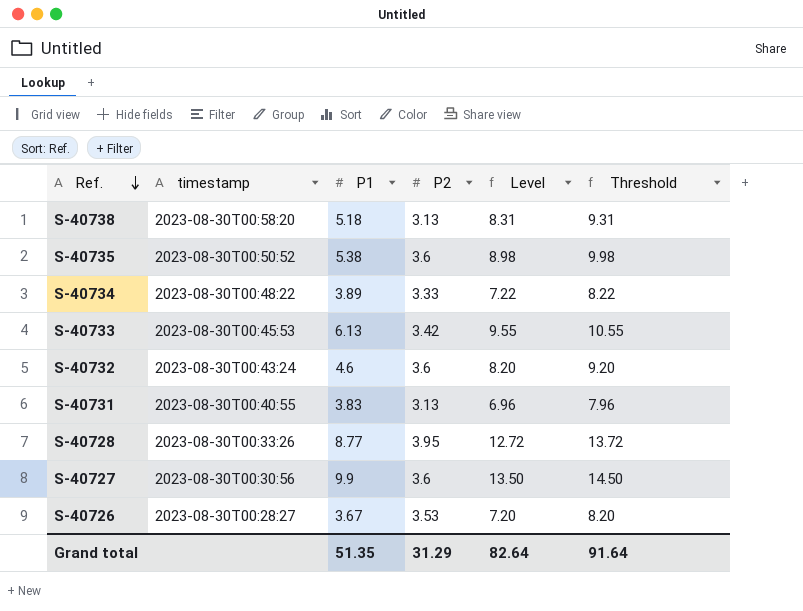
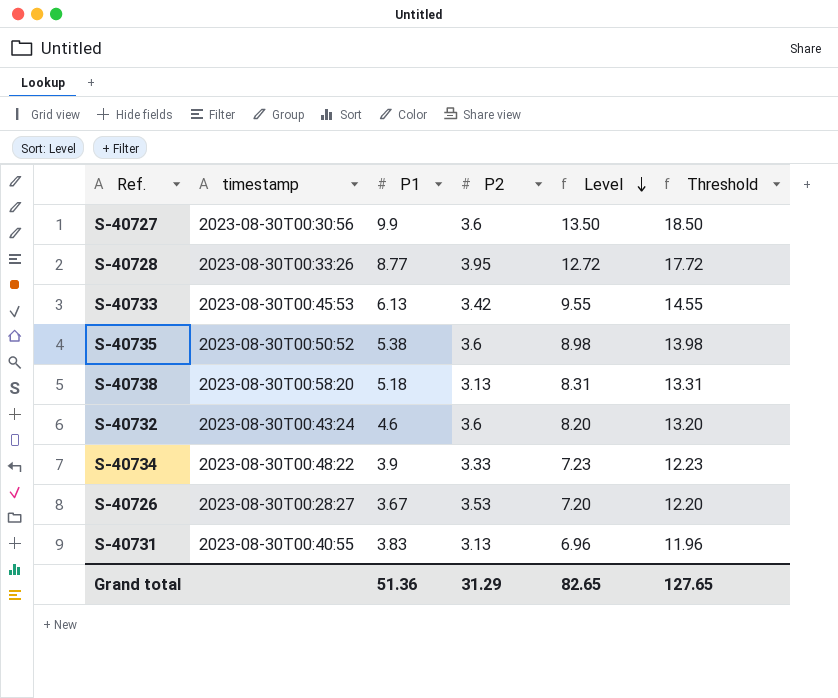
row order: Ref. descending -> Level descending
column Threshold | formula: [Level] + 1 -> [Level] + 5
S-40734 | P1: 3.89 -> 3.9
S-40734 | Level: 7.22 -> 7.23
Grand total | P1: 51.35 -> 51.36
Grand total | Level: 82.64 -> 82.65
Grand total | Threshold: 91.64 -> 127.65

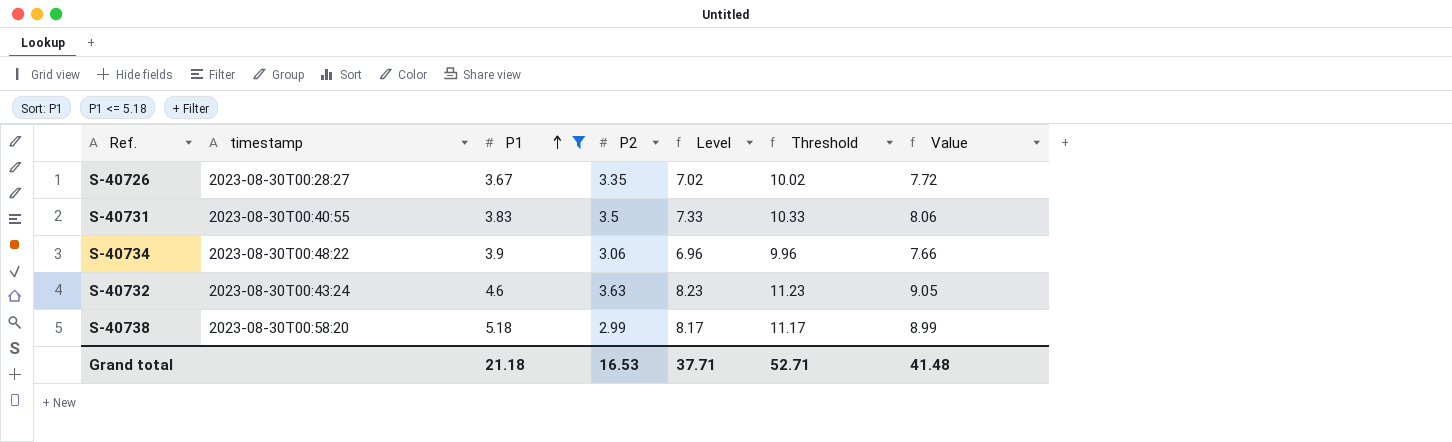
filter: none -> P1 <= 5.18
row order: Level descending -> P1 ascending
column Threshold | formula: [Level] + 5 -> [Level] + 3
column Value | formula: none -> [Level] * 1.1
S-40726 | P2: 3.53 -> 3.35
S-40726 | Level: 7.20 -> 7.02
S-40731 | P2: 3.13 -> 3.5
S-40731 | Level: 6.96 -> 7.33
S-40734 | P2: 3.33 -> 3.06
S-40734 | Level: 7.23 -> 6.96
S-40732 | P2: 3.6 -> 3.63
S-40732 | Level: 8.20 -> 8.23
S-40738 | P2: 3.13 -> 2.99
S-40738 | Level: 8.31 -> 8.17
Grand total | P1: 51.36 -> 21.18
Grand total | P2: 31.29 -> 16.53
Grand total | Level: 82.65 -> 37.71
Grand total | Threshold: 127.65 -> 52.71

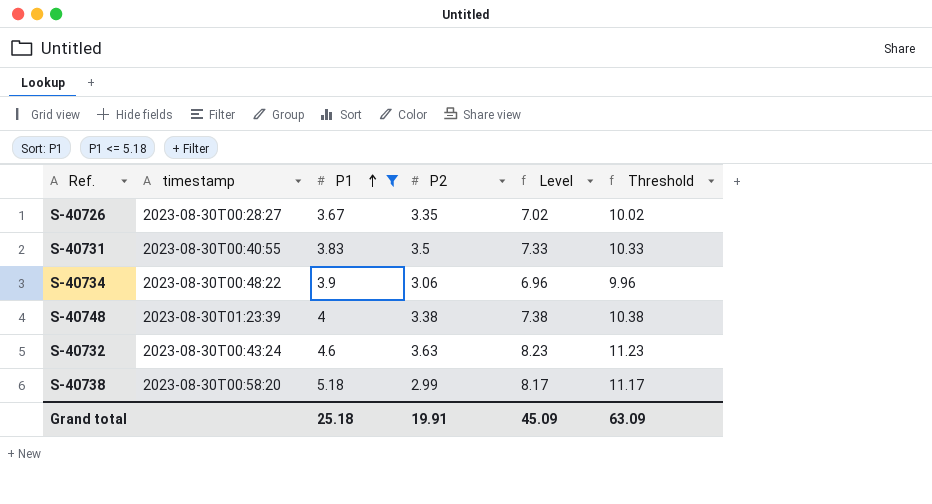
column Value | formula: [Level] * 1.1 -> none
row S-40748: none -> 2023-08-30T01:23:39 | 4 | 3.38 | 7.38 | 10.38
Grand total | P1: 21.18 -> 25.18
Grand total | P2: 16.53 -> 19.91
Grand total | Level: 37.71 -> 45.09
Grand total | Threshold: 52.71 -> 63.09

